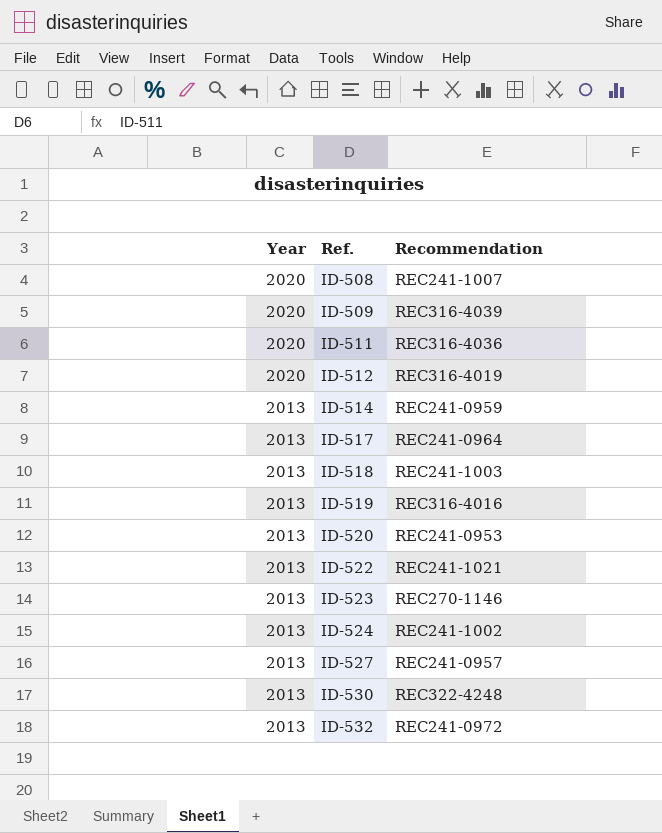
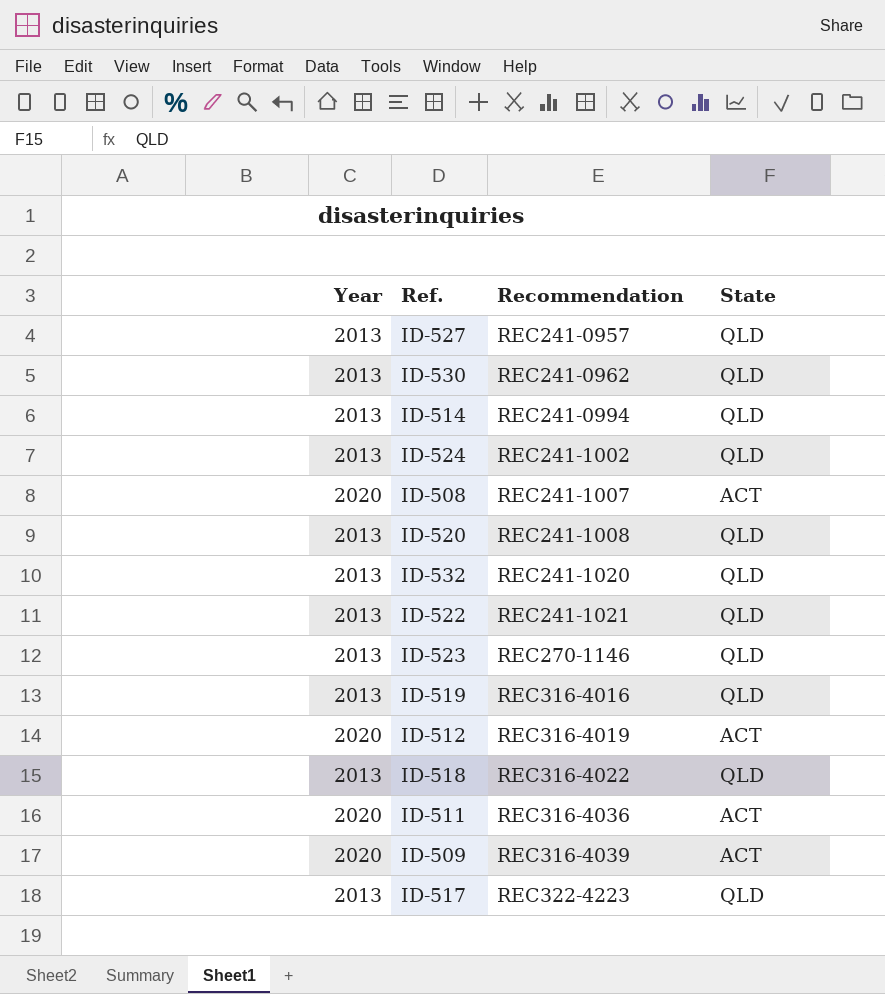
row order: Year descending -> Recommendation ascending
column State | position: none -> 4
ID-530 | Recommendation: REC322-4248 -> REC241-0962
ID-514 | Recommendation: REC241-0959 -> REC241-0994
ID-520 | Recommendation: REC241-0953 -> REC241-1008
ID-532 | Recommendation: REC241-0972 -> REC241-1020
ID-518 | Recommendation: REC241-1003 -> REC316-4022
ID-517 | Recommendation: REC241-0964 -> REC322-4223

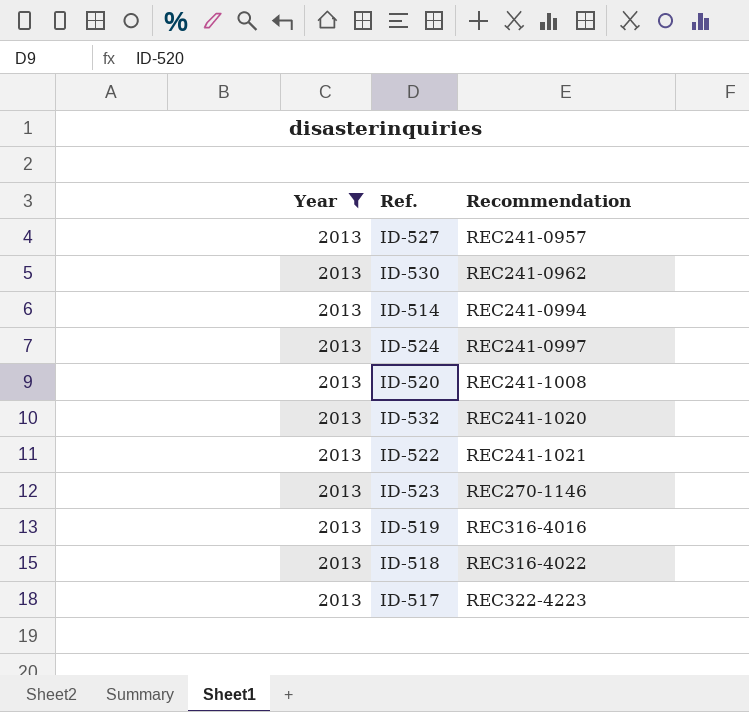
filter: none -> Year = 2013
column State | position: 4 -> none
ID-524 | Recommendation: REC241-1002 -> REC241-0997

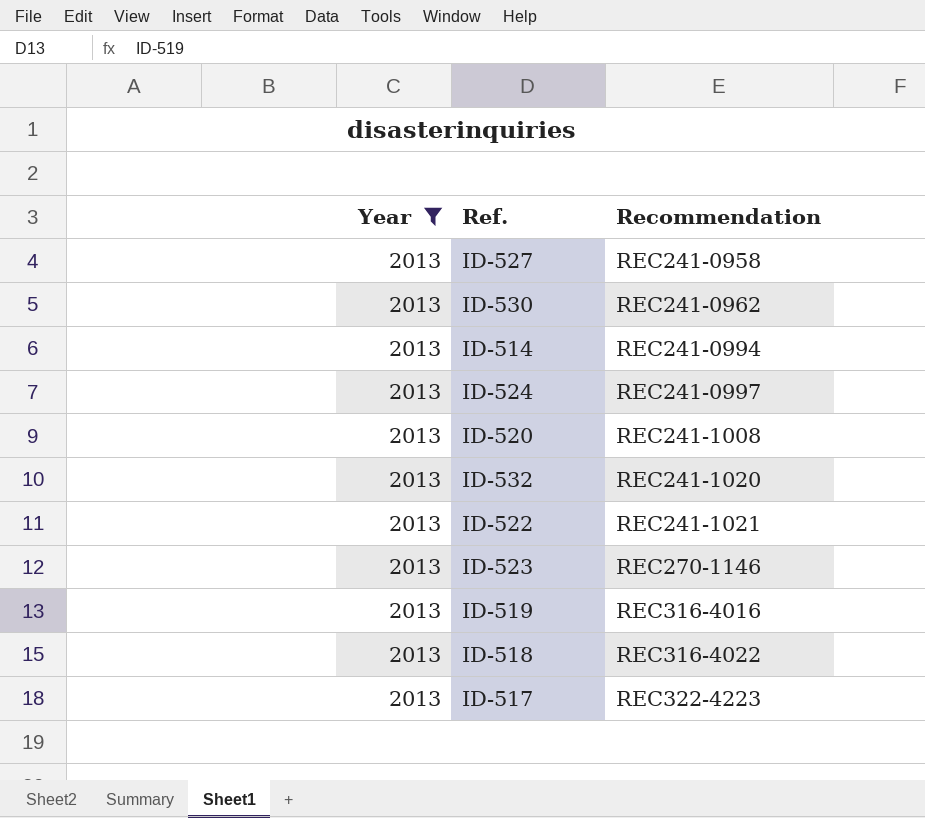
ID-527 | Recommendation: REC241-0957 -> REC241-0958

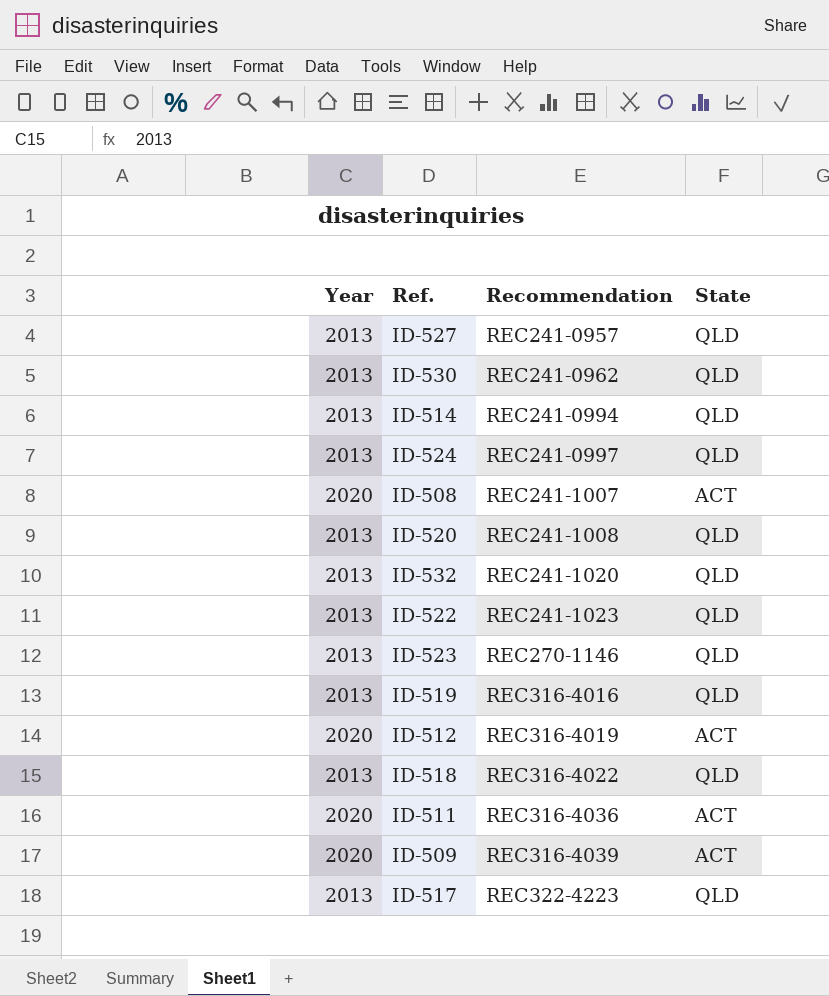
filter: Year = 2013 -> none
column State | position: none -> 4
ID-527 | Recommendation: REC241-0958 -> REC241-0957
ID-522 | Recommendation: REC241-1021 -> REC241-1023

